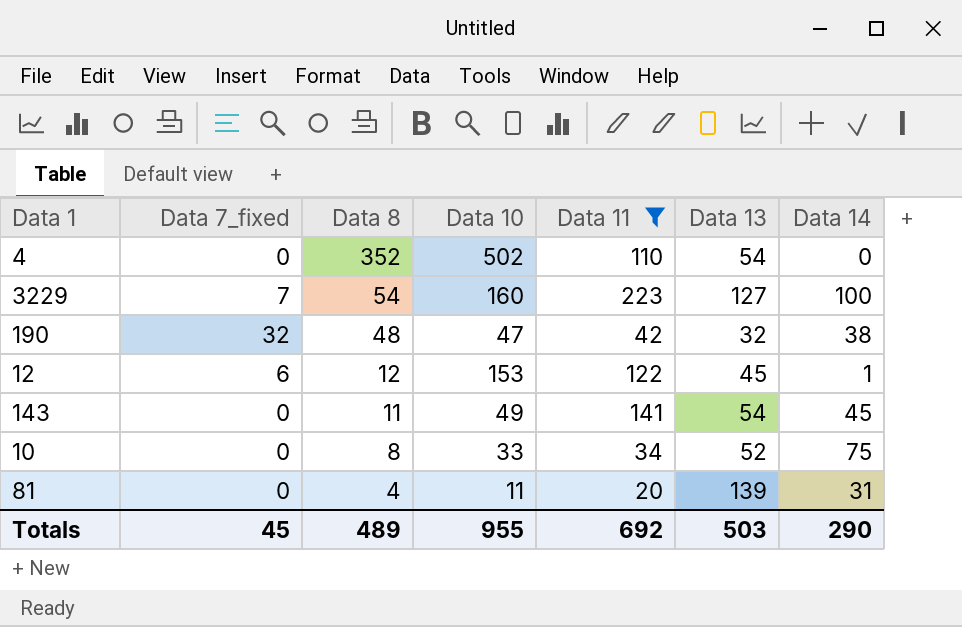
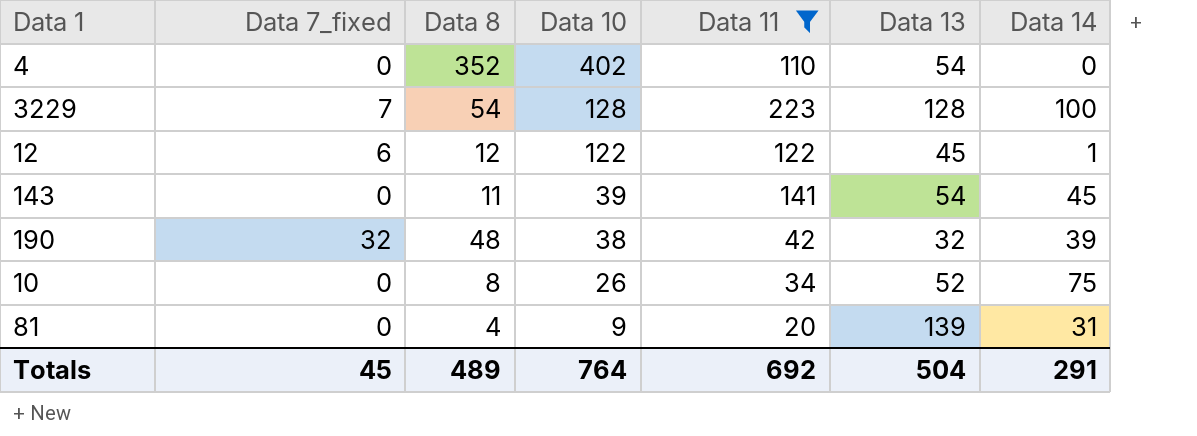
row order: Data 8 descending -> Data 10 descending
4 | Data 10: 502 -> 402
3229 | Data 10: 160 -> 128
3229 | Data 13: 127 -> 128
12 | Data 10: 153 -> 122
143 | Data 10: 49 -> 39
190 | Data 10: 47 -> 38
190 | Data 14: 38 -> 39
10 | Data 10: 33 -> 26
81 | Data 10: 11 -> 9
Totals | Data 10: 955 -> 764
Totals | Data 13: 503 -> 504
Totals | Data 14: 290 -> 291

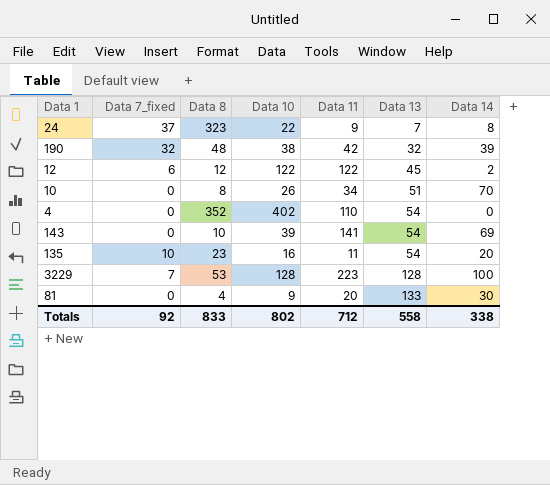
filter: Data 11 >= 20 -> none
row order: Data 10 descending -> Data 13 ascending
12 | Data 14: 1 -> 2
10 | Data 13: 52 -> 51
10 | Data 14: 75 -> 70
143 | Data 8: 11 -> 10
143 | Data 14: 45 -> 69
3229 | Data 8: 54 -> 53
81 | Data 13: 139 -> 133
81 | Data 14: 31 -> 30
Totals | Data 7_fixed: 45 -> 92
Totals | Data 8: 489 -> 833
Totals | Data 10: 764 -> 802
Totals | Data 11: 692 -> 712
Totals | Data 13: 504 -> 558
Totals | Data 14: 291 -> 338

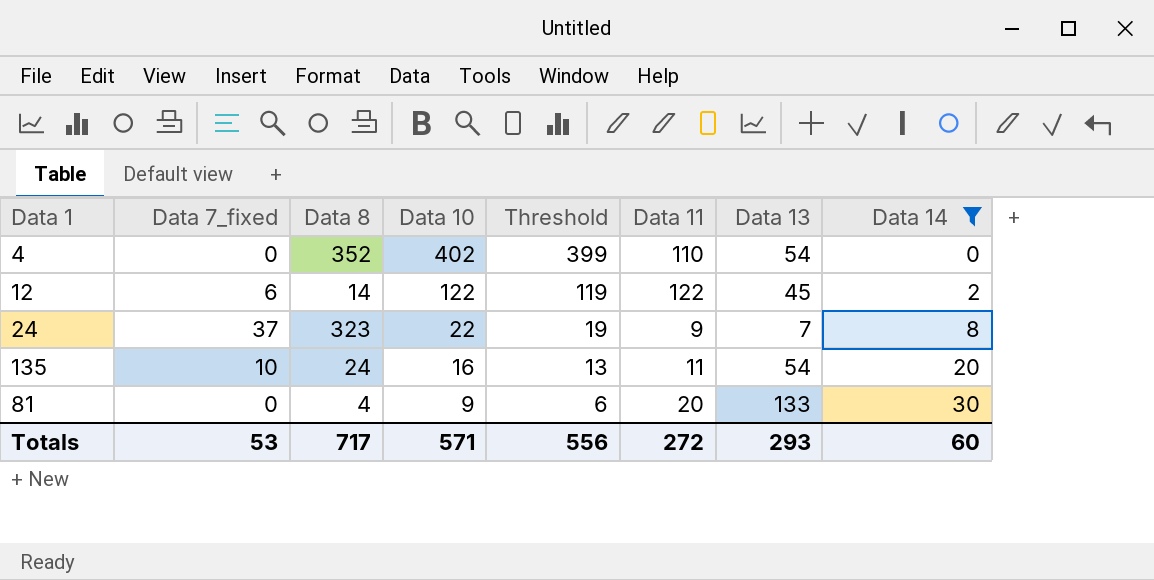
filter: none -> Data 14 <= 30
row order: Data 13 ascending -> Data 10 descending
column Threshold | formula: none -> [Data 10] - 3
12 | Data 8: 12 -> 14
135 | Data 8: 23 -> 24
Totals | Data 7_fixed: 92 -> 53
Totals | Data 8: 833 -> 717
Totals | Data 10: 802 -> 571
Totals | Data 11: 712 -> 272
Totals | Data 13: 558 -> 293
Totals | Data 14: 338 -> 60

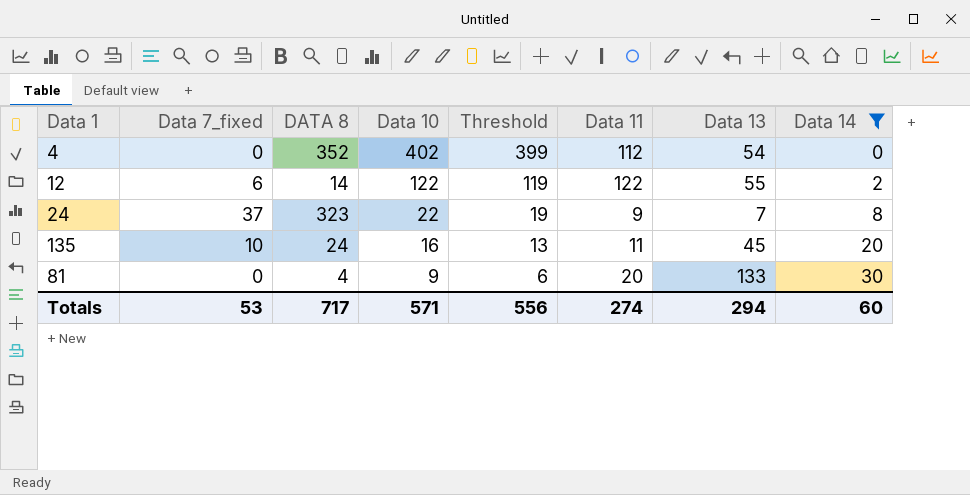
column name: Data 8 -> DATA 8
4 | Data 11: 110 -> 112
12 | Data 13: 45 -> 55
135 | Data 13: 54 -> 45
Totals | Data 11: 272 -> 274
Totals | Data 13: 293 -> 294

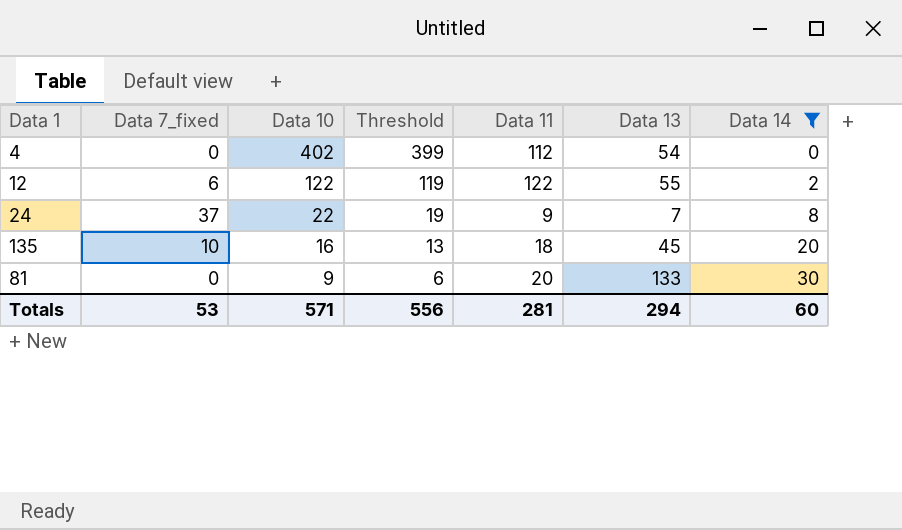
column DATA 8 | position: 3 -> none
135 | Data 11: 11 -> 18
Totals | Data 11: 274 -> 281

